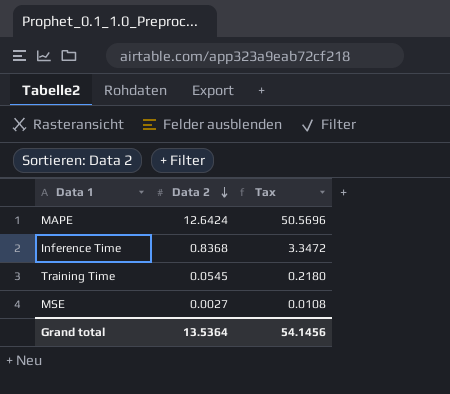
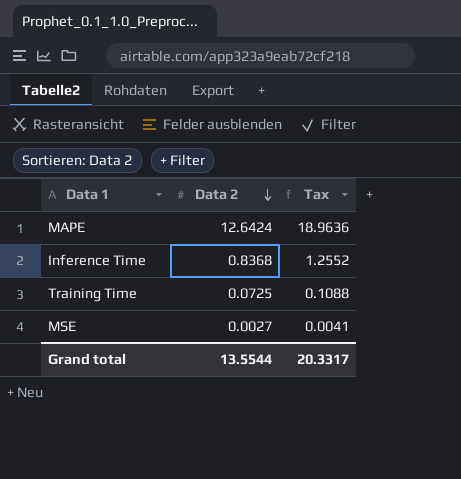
column Tax | formula: [Data 2] * 4 -> [Data 2] * 1.5
Training Time | Data 2: 0.0545 -> 0.0725
Grand total | Data 2: 13.5364 -> 13.5544
Grand total | Tax: 54.1456 -> 20.3317

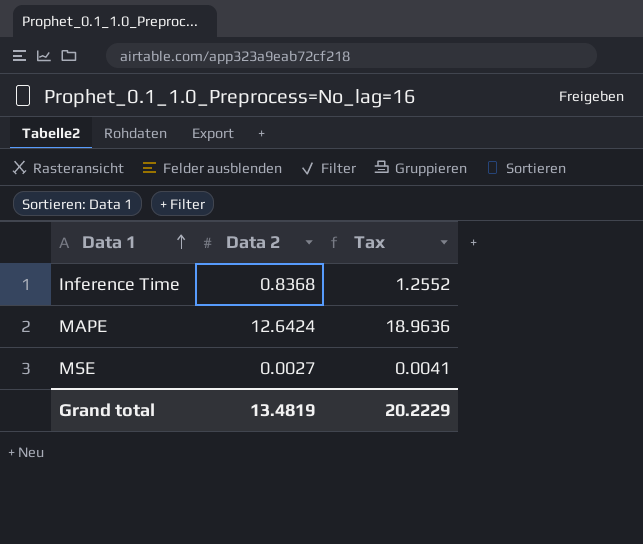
row order: Data 2 descending -> Data 1 ascending
row Training Time: 0.0725 | 0.1088 -> none
Grand total | Data 2: 13.5544 -> 13.4819
Grand total | Tax: 20.3317 -> 20.2229

